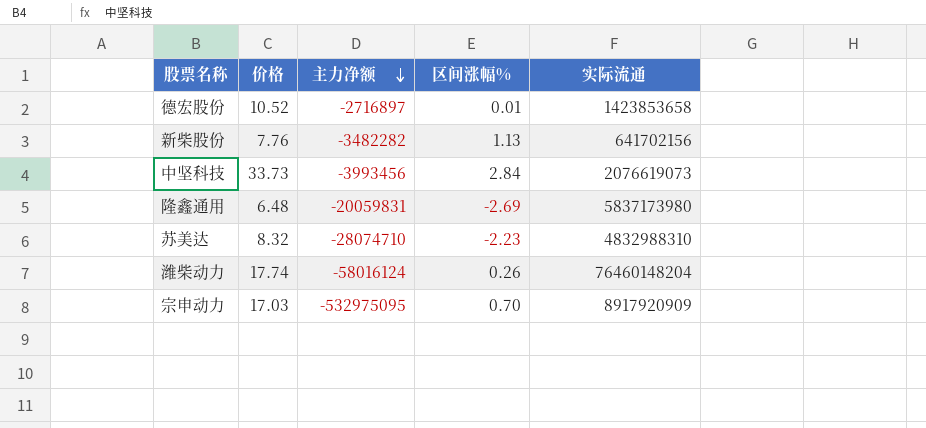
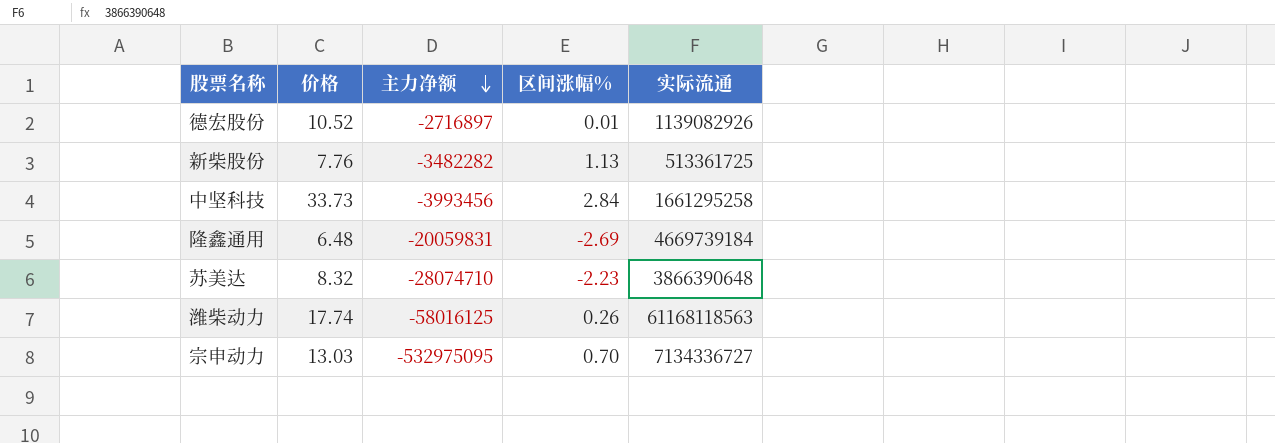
德宏股份 | 实际流通: 1423853658 -> 1139082926
新柴股份 | 实际流通: 641702156 -> 513361725
中坚科技 | 实际流通: 2076619073 -> 1661295258
隆鑫通用 | 实际流通: 5837173980 -> 4669739184
苏美达 | 实际流通: 4832988310 -> 3866390648
潍柴动力 | 主力净额: -58016124 -> -58016125
潍柴动力 | 实际流通: 76460148204 -> 61168118563
宗申动力 | 价格: 17.03 -> 13.03
宗申动力 | 实际流通: 8917920909 -> 7134336727

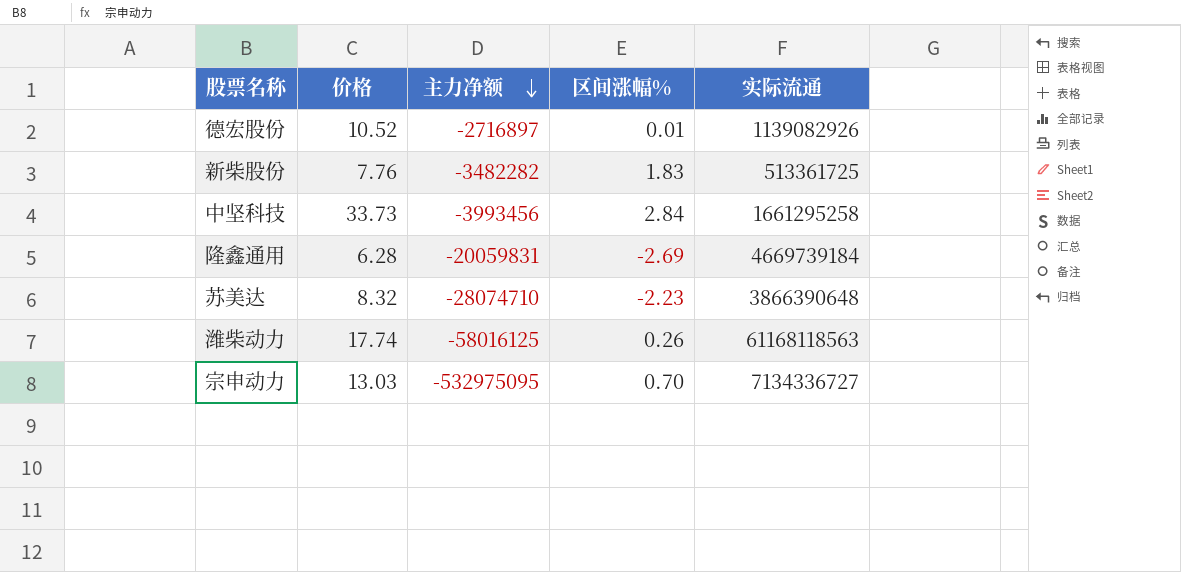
新柴股份 | 区间涨幅%: 1.13 -> 1.83
隆鑫通用 | 价格: 6.48 -> 6.28

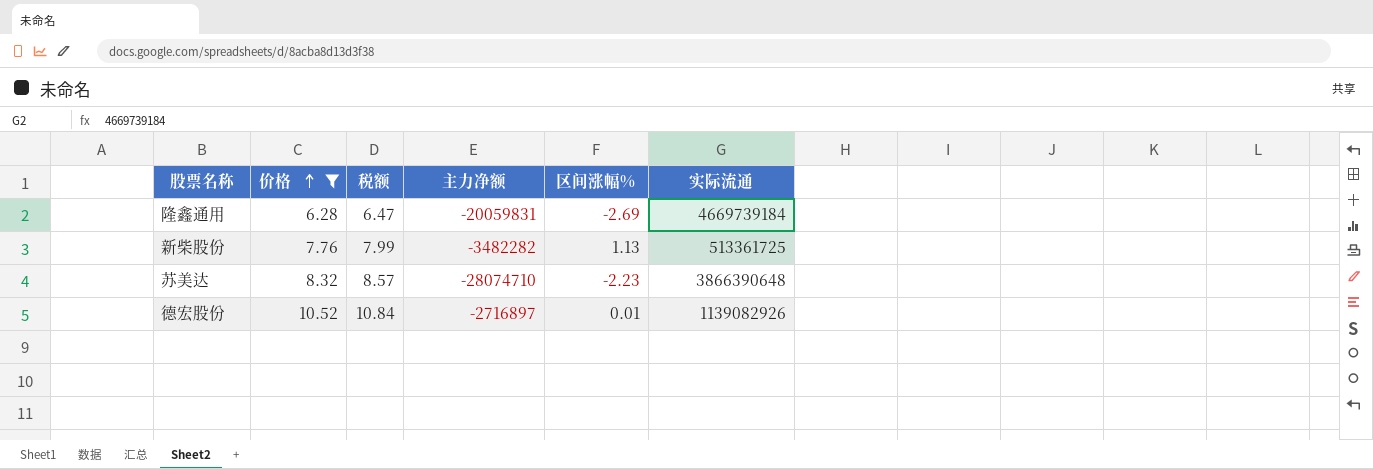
filter: none -> 价格 <= 10.52
row order: 主力净额 descending -> 价格 ascending
column 税额 | formula: none -> [价格] * 1.03
新柴股份 | 区间涨幅%: 1.83 -> 1.13

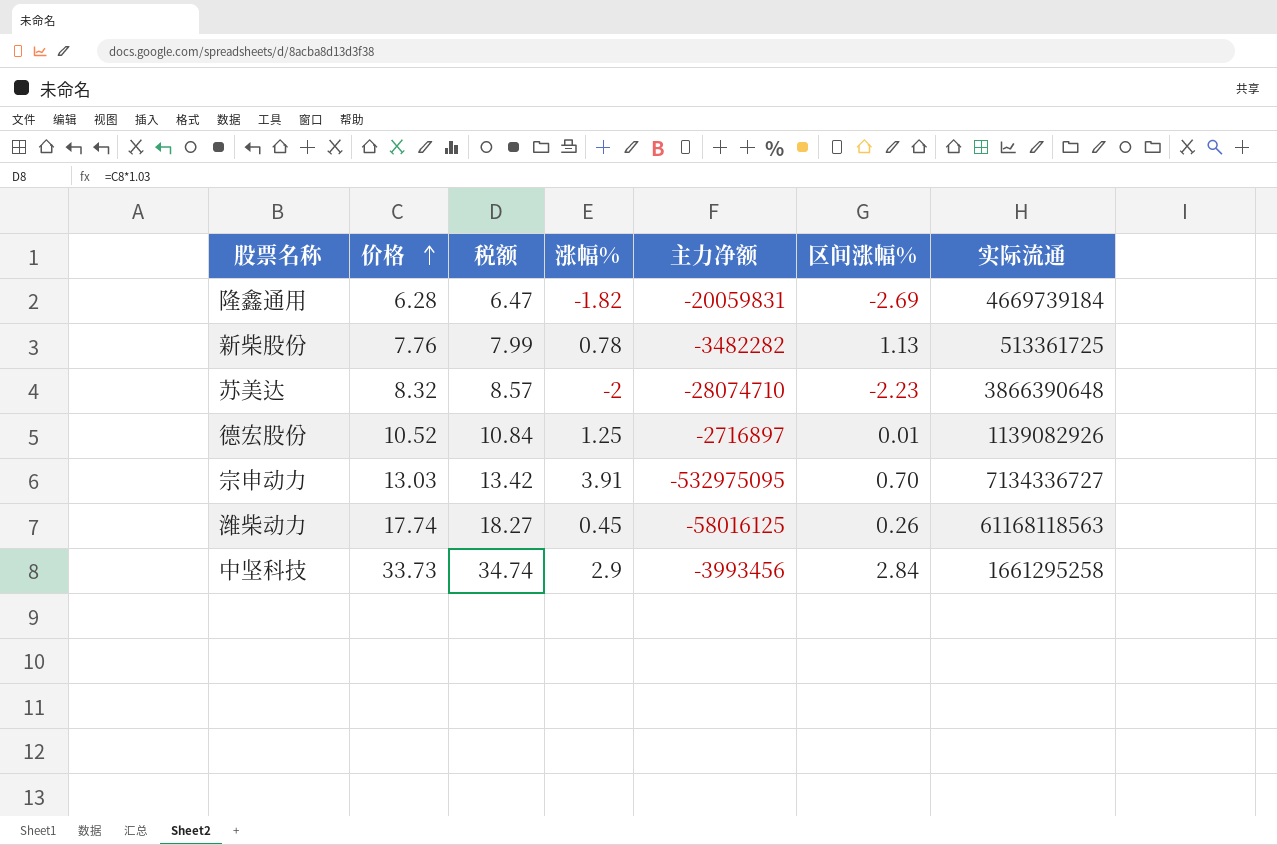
filter: 价格 <= 10.52 -> none
column 涨幅% | position: none -> 4

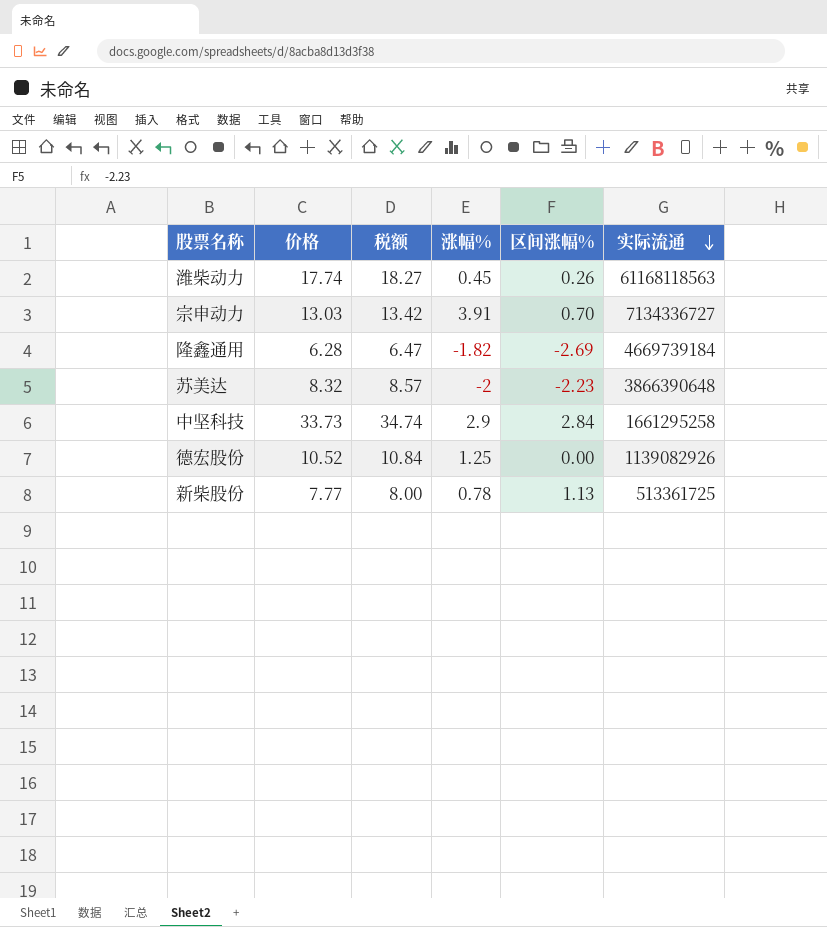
row order: 价格 ascending -> 实际流通 descending
column 主力净额 | position: 5 -> none
德宏股份 | 区间涨幅%: 0.01 -> 0.00
新柴股份 | 价格: 7.76 -> 7.77
新柴股份 | 税额: 7.99 -> 8.00

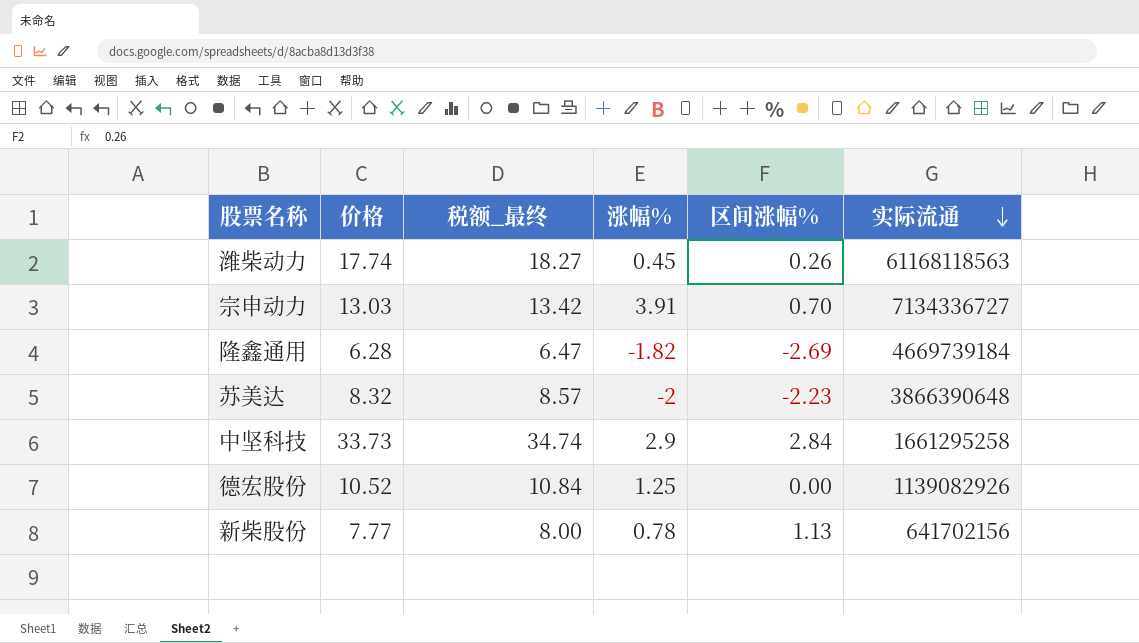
column name: 税额 -> 税额_最终
新柴股份 | 实际流通: 513361725 -> 641702156

